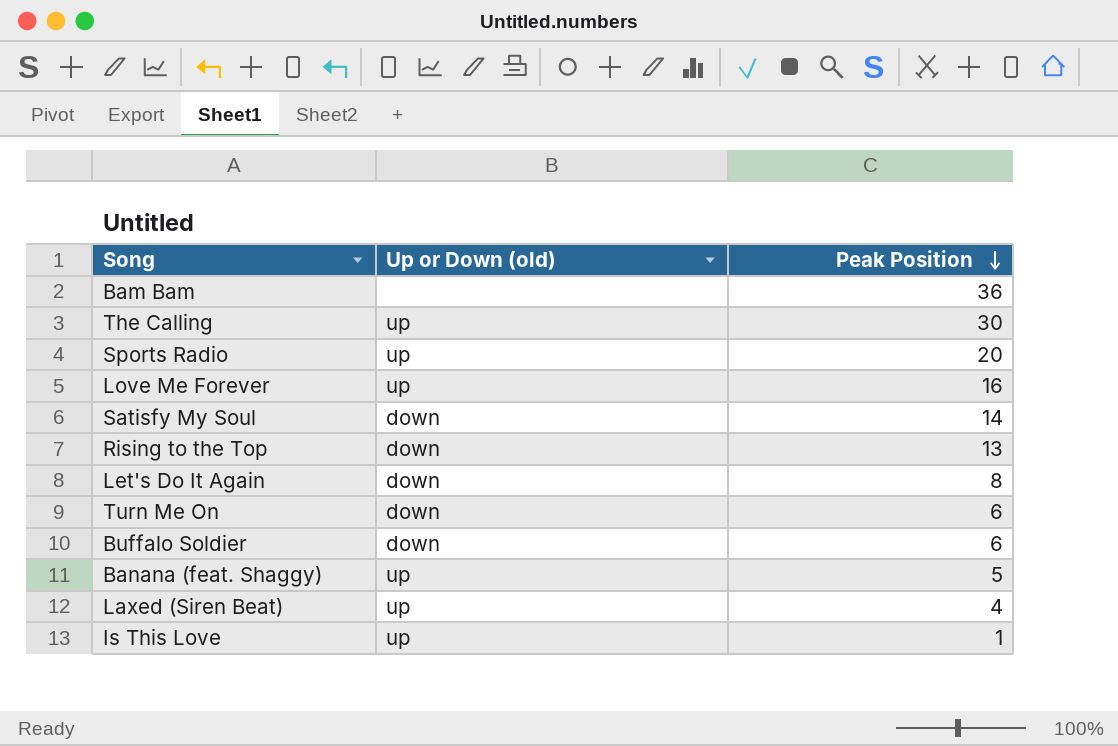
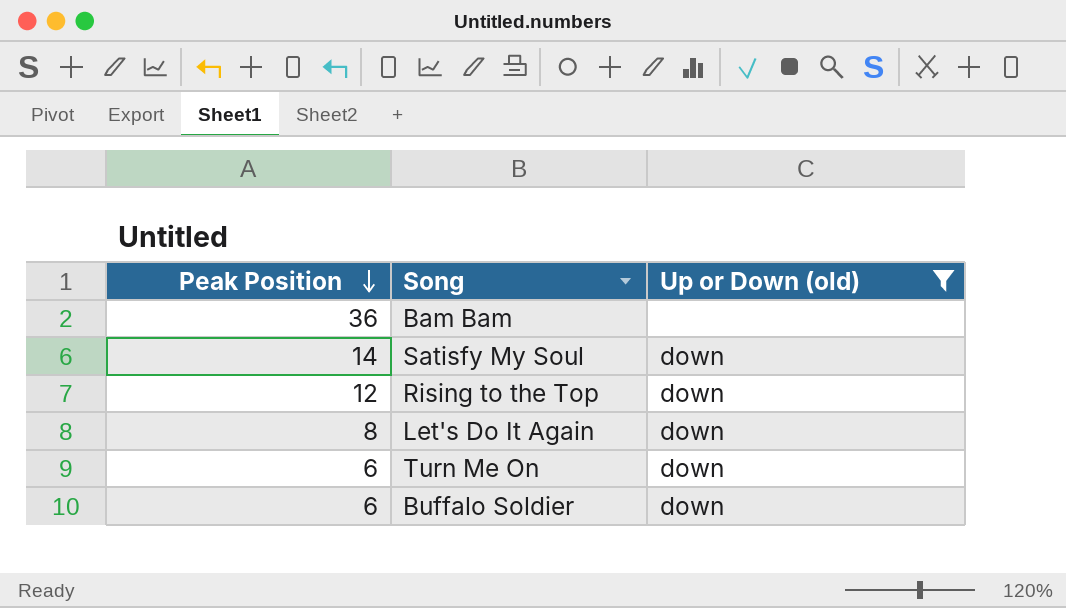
filter: none -> Up or Down (old) != up
column Peak Position | position: 3 -> 1
Rising to the Top | Peak Position: 13 -> 12

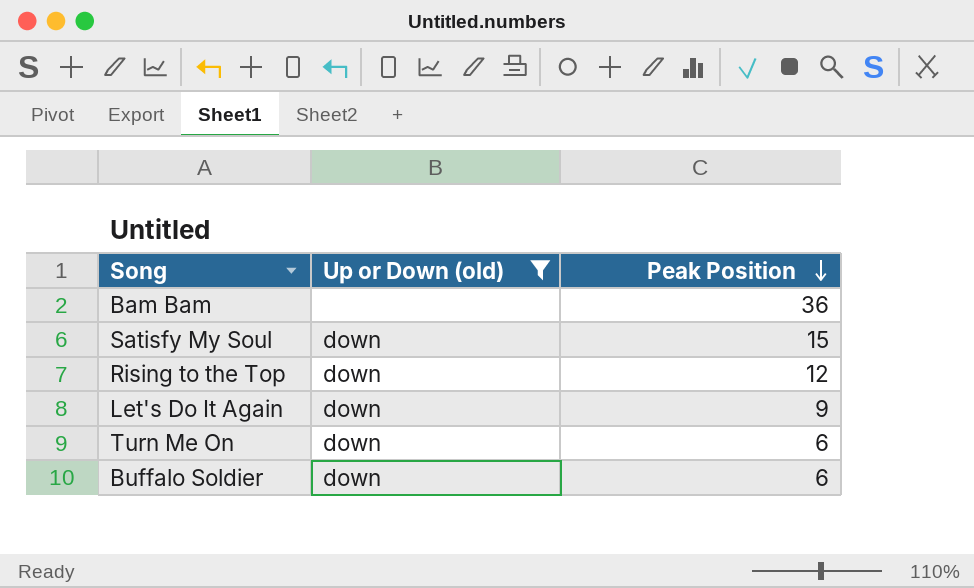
column Peak Position | position: 1 -> 3
Satisfy My Soul | Peak Position: 14 -> 15
Let's Do It Again | Peak Position: 8 -> 9

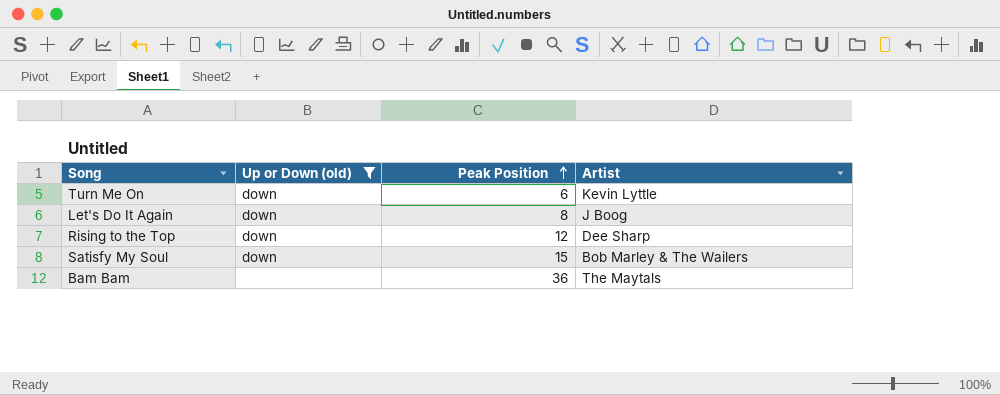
row order: Peak Position descending -> Peak Position ascending
column Artist | position: none -> 4
row Buffalo Soldier: down | 6 -> none
Let's Do It Again | Peak Position: 9 -> 8

